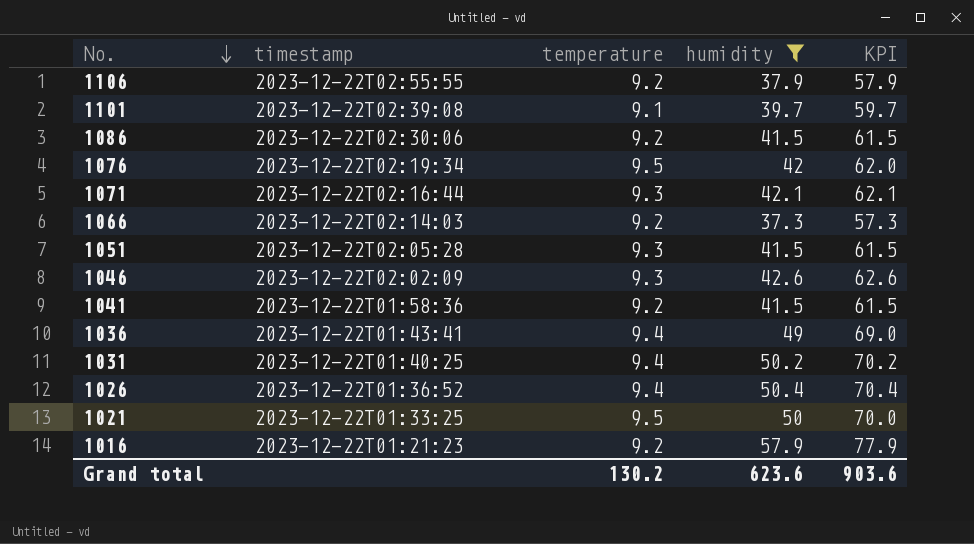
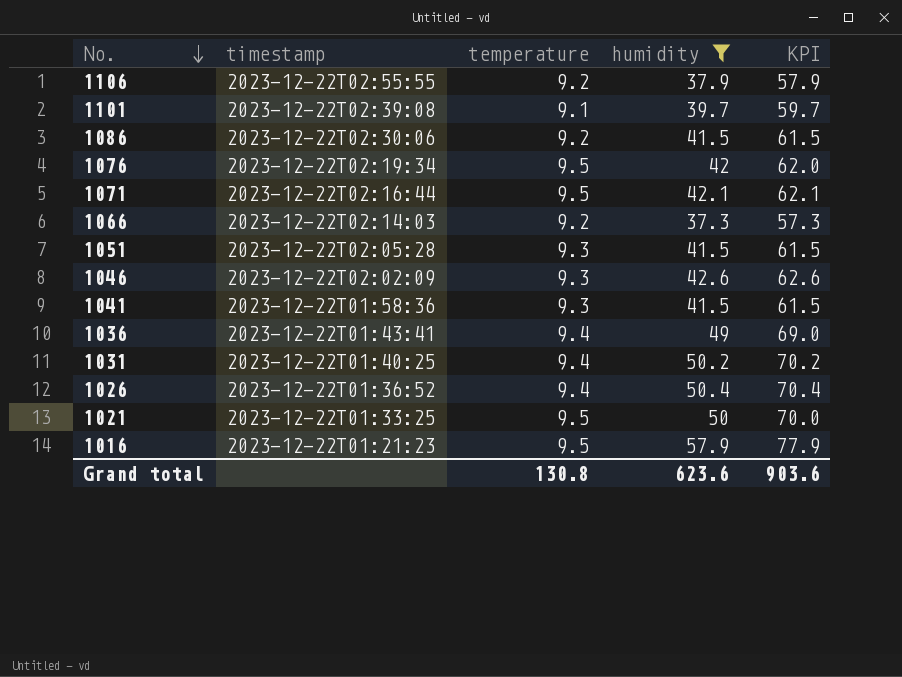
1071 | temperature: 9.3 -> 9.5
1041 | temperature: 9.2 -> 9.3
1016 | temperature: 9.2 -> 9.5
Grand total | temperature: 130.2 -> 130.8

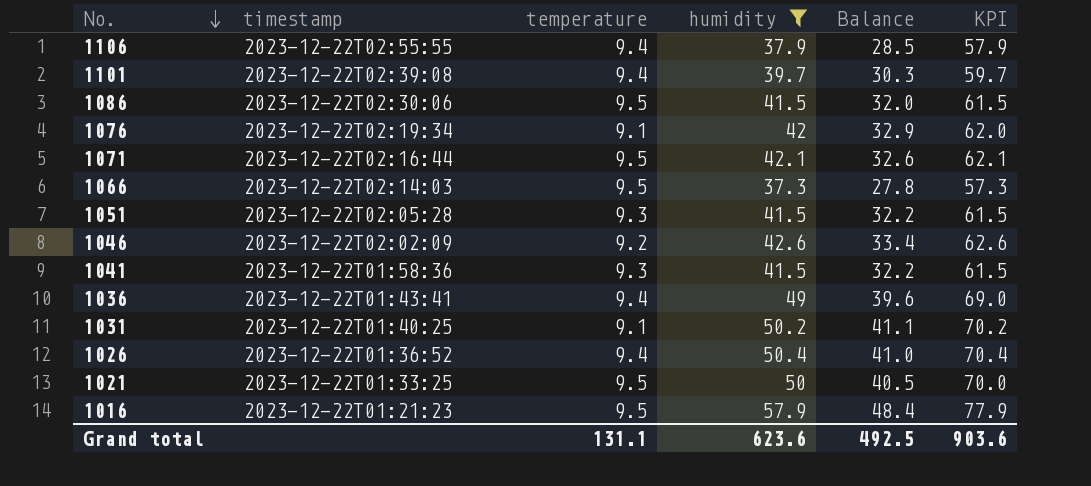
column Balance | formula: none -> [humidity] - [temperature]
1106 | temperature: 9.2 -> 9.4
1101 | temperature: 9.1 -> 9.4
1086 | temperature: 9.2 -> 9.5
1076 | temperature: 9.5 -> 9.1
1066 | temperature: 9.2 -> 9.5
1046 | temperature: 9.3 -> 9.2
1031 | temperature: 9.4 -> 9.1
Grand total | temperature: 130.8 -> 131.1

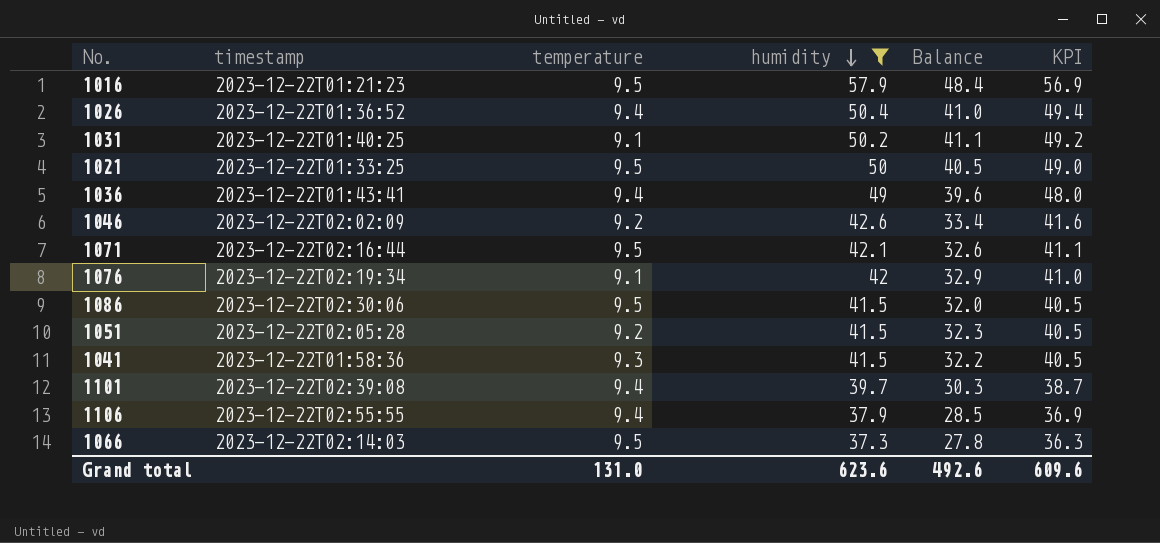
row order: No. descending -> humidity descending
column KPI | formula: [humidity] + 20 -> [humidity] - 1
1051 | temperature: 9.3 -> 9.2
1051 | Balance: 32.2 -> 32.3
Grand total | temperature: 131.1 -> 131.0
Grand total | Balance: 492.5 -> 492.6
Grand total | KPI: 903.6 -> 609.6

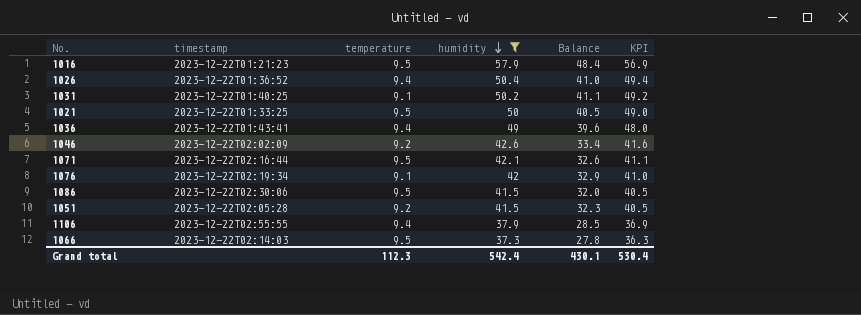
row 1041: 2023-12-22T01:58:36 | 9.3 | 41.5 | 32.2 | 40.5 -> none
row 1101: 2023-12-22T02:39:08 | 9.4 | 39.7 | 30.3 | 38.7 -> none
Grand total | temperature: 131.0 -> 112.3
Grand total | humidity: 623.6 -> 542.4
Grand total | Balance: 492.6 -> 430.1
Grand total | KPI: 609.6 -> 530.4

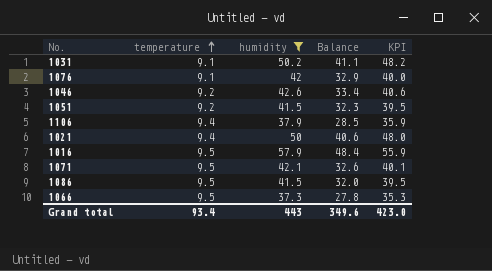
row order: humidity descending -> temperature ascending
column timestamp | position: 2 -> none
column KPI | formula: [humidity] - 1 -> [humidity] - 2
row 1026: 2023-12-22T01:36:52 | 9.4 | 50.4 | 41.0 | 49.4 -> none
row 1036: 2023-12-22T01:43:41 | 9.4 | 49 | 39.6 | 48.0 -> none
1021 | temperature: 9.5 -> 9.4
1021 | Balance: 40.5 -> 40.6
Grand total | temperature: 112.3 -> 93.4
Grand total | humidity: 542.4 -> 443
Grand total | Balance: 430.1 -> 349.6
Grand total | KPI: 530.4 -> 423.0

